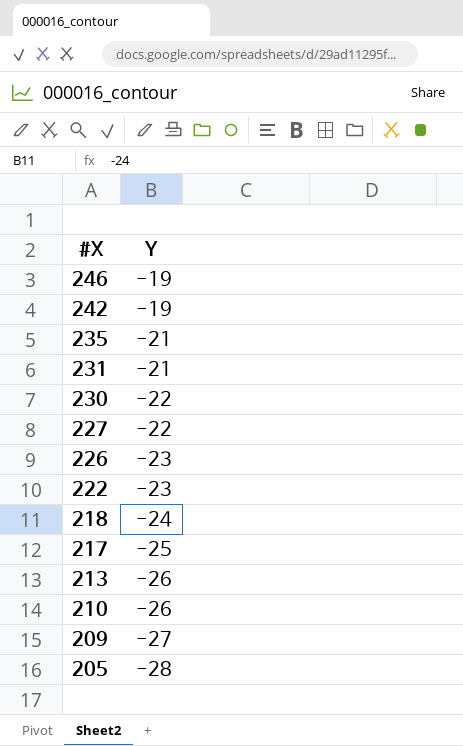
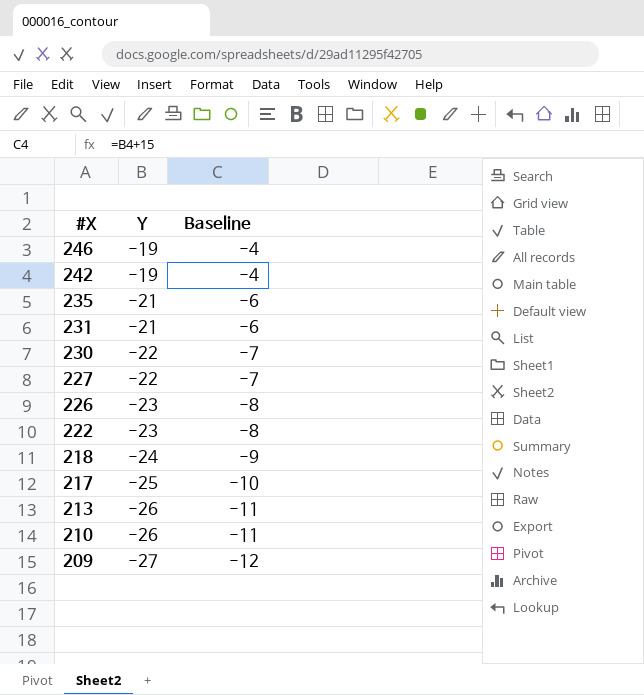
column Baseline | formula: none -> [Y] + 15
row 205: -28 -> none

